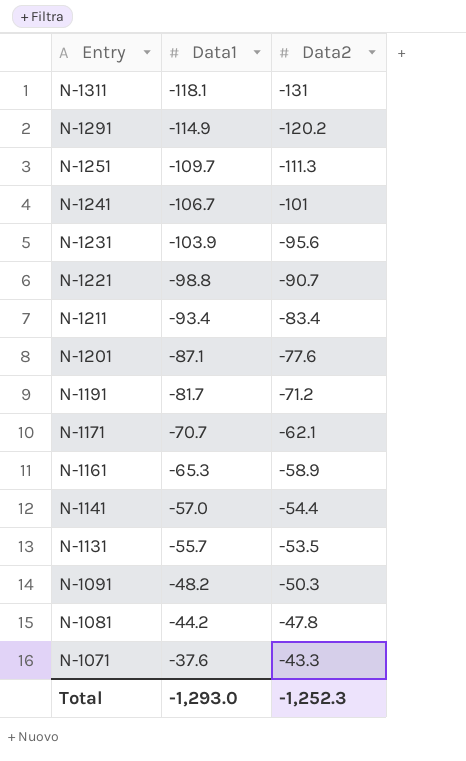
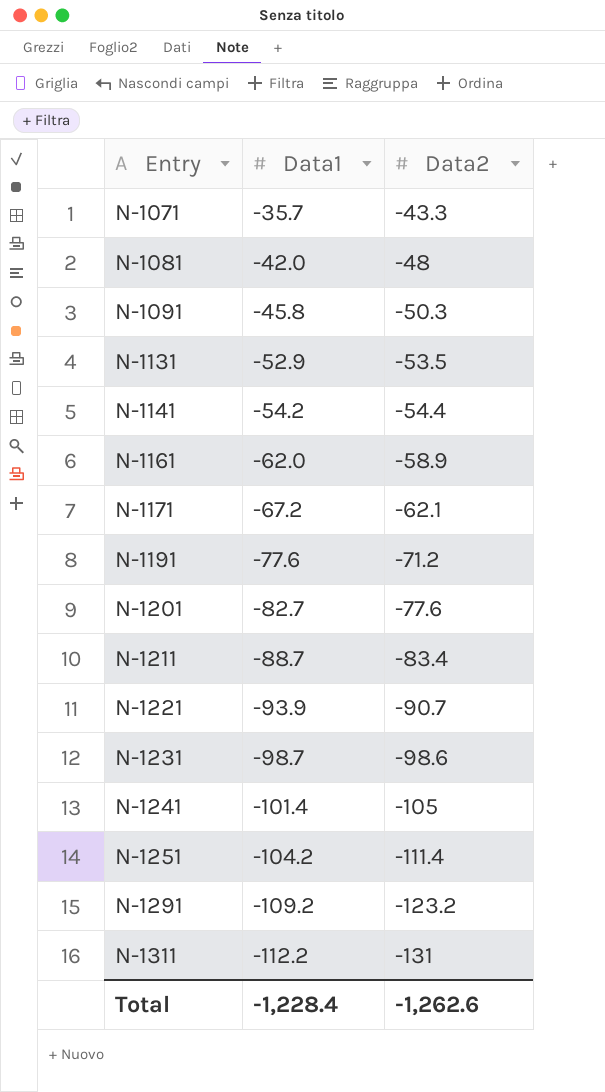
row order: Entry descending -> Entry ascending
N-1071 | Data1: -37.6 -> -35.7
N-1081 | Data1: -44.2 -> -42.0
N-1081 | Data2: -47.8 -> -48
N-1091 | Data1: -48.2 -> -45.8
N-1131 | Data1: -55.7 -> -52.9
N-1141 | Data1: -57.0 -> -54.2
N-1161 | Data1: -65.3 -> -62.0
N-1171 | Data1: -70.7 -> -67.2
N-1191 | Data1: -81.7 -> -77.6
N-1201 | Data1: -87.1 -> -82.7
N-1211 | Data1: -93.4 -> -88.7
N-1221 | Data1: -98.8 -> -93.9
N-1231 | Data1: -103.9 -> -98.7
N-1231 | Data2: -95.6 -> -98.6
N-1241 | Data1: -106.7 -> -101.4
N-1241 | Data2: -101 -> -105
N-1251 | Data1: -109.7 -> -104.2
N-1251 | Data2: -111.3 -> -111.4
N-1291 | Data1: -114.9 -> -109.2
N-1291 | Data2: -120.2 -> -123.2
N-1311 | Data1: -118.1 -> -112.2
Total | Data1: -1,293.0 -> -1,228.4
Total | Data2: -1,252.3 -> -1,262.6

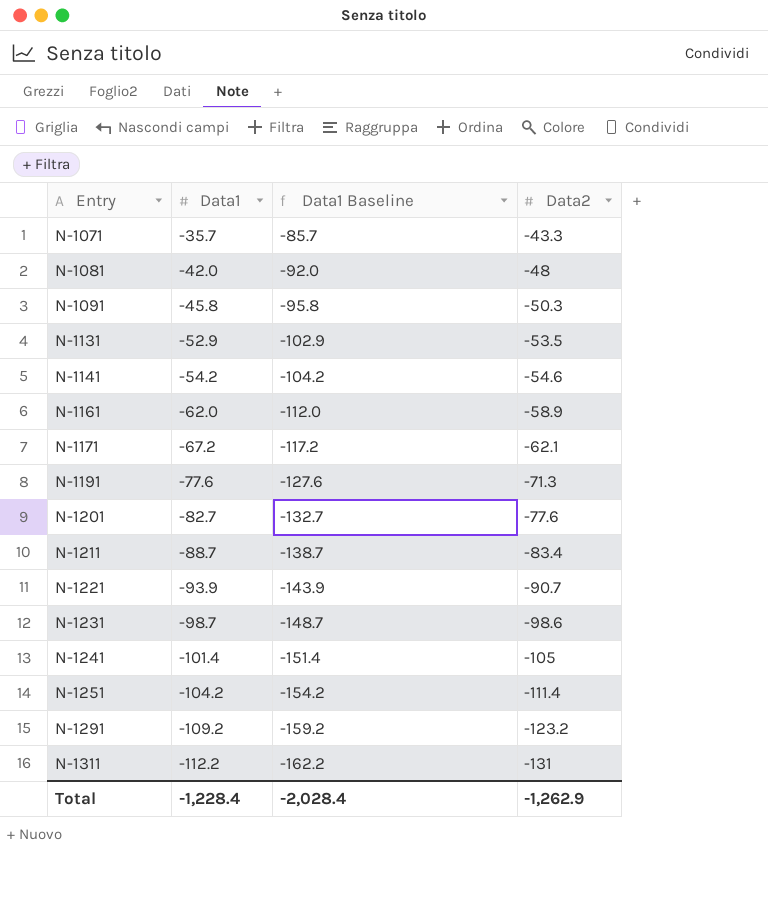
column Data1 Baseline | formula: none -> [Data1] - 50
N-1141 | Data2: -54.4 -> -54.6
N-1191 | Data2: -71.2 -> -71.3
Total | Data2: -1,262.6 -> -1,262.9

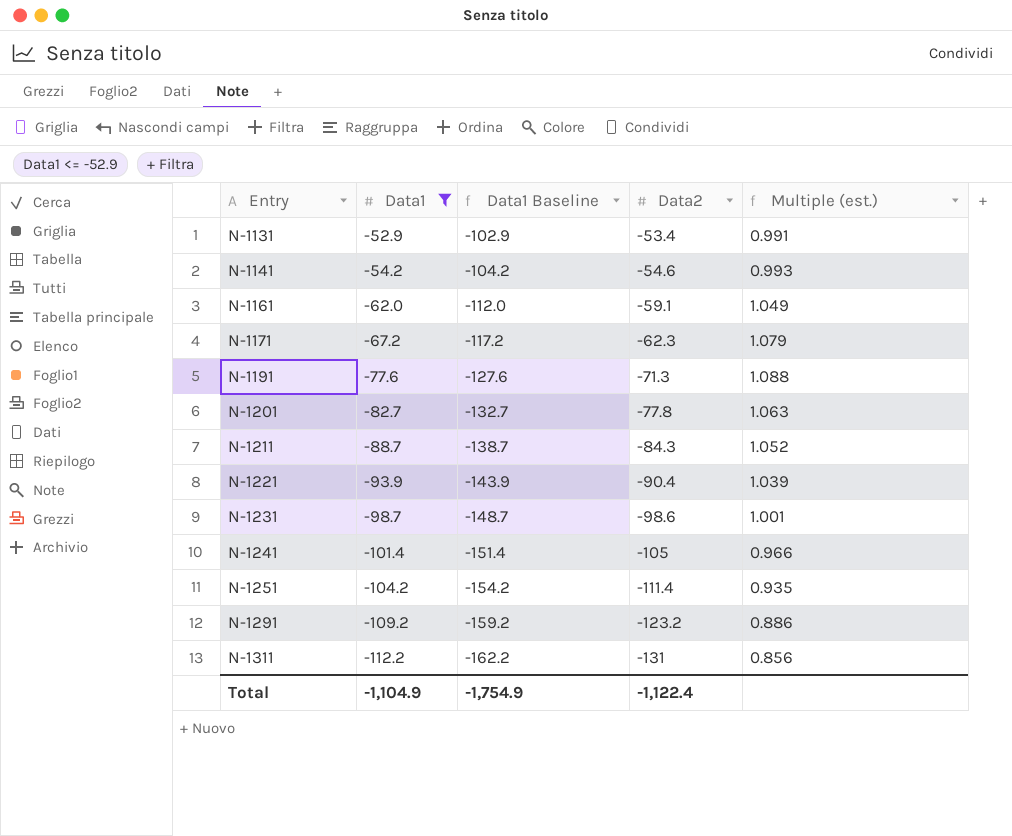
filter: none -> Data1 <= -52.9
column Multiple (est.) | formula: none -> [Data1] / [Data2]
N-1131 | Data2: -53.5 -> -53.4
N-1161 | Data2: -58.9 -> -59.1
N-1171 | Data2: -62.1 -> -62.3
N-1201 | Data2: -77.6 -> -77.8
N-1211 | Data2: -83.4 -> -84.3
N-1221 | Data2: -90.7 -> -90.4
Total | Data1: -1,228.4 -> -1,104.9
Total | Data1 Baseline: -2,028.4 -> -1,754.9
Total | Data2: -1,262.9 -> -1,122.4

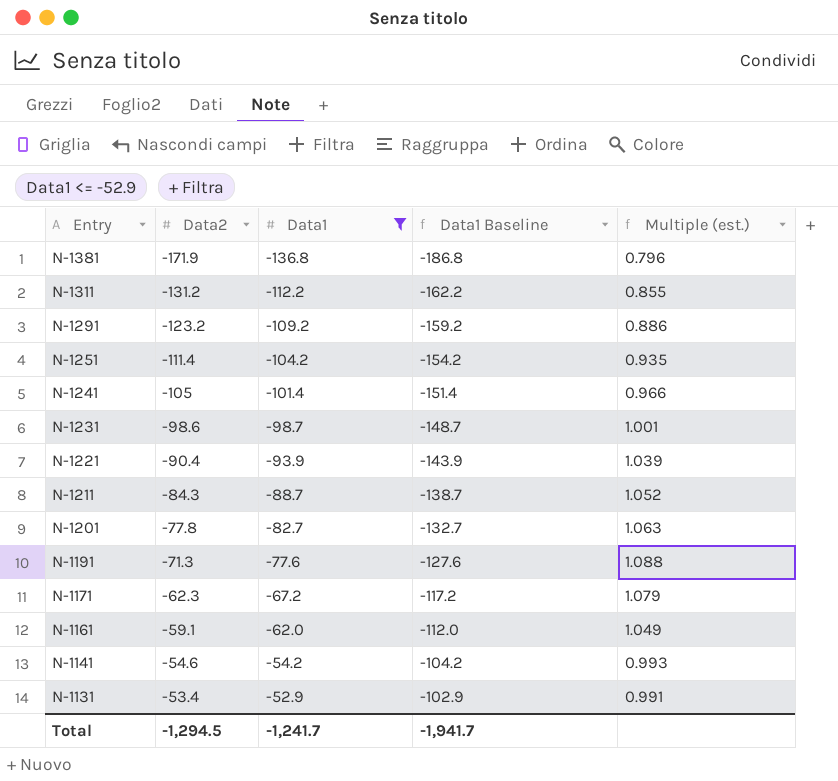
row order: Entry ascending -> Entry descending
column Data2 | position: 4 -> 2
row N-1381: none -> -171.9 | -136.8 | -186.8 | 0.796
N-1311 | Data2: -131 -> -131.2
N-1311 | Multiple (est.): 0.856 -> 0.855
Total | Data2: -1,122.4 -> -1,294.5
Total | Data1: -1,104.9 -> -1,241.7
Total | Data1 Baseline: -1,754.9 -> -1,941.7

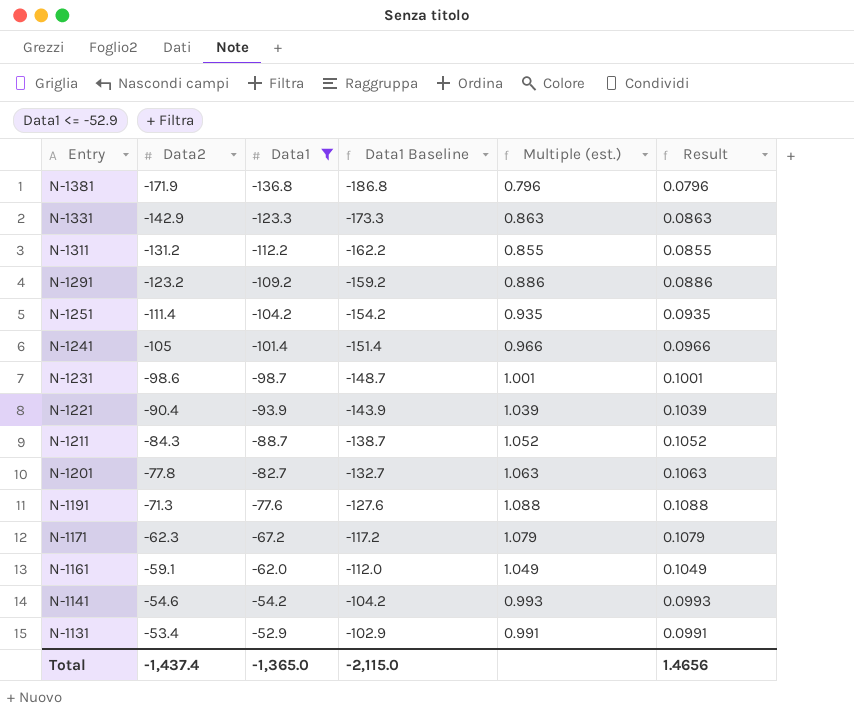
column Result | formula: none -> [Multiple (est.)] * 0.1
row N-1331: none -> -142.9 | -123.3 | -173.3 | 0.863 | 0.0863
Total | Data2: -1,294.5 -> -1,437.4
Total | Data1: -1,241.7 -> -1,365.0
Total | Data1 Baseline: -1,941.7 -> -2,115.0

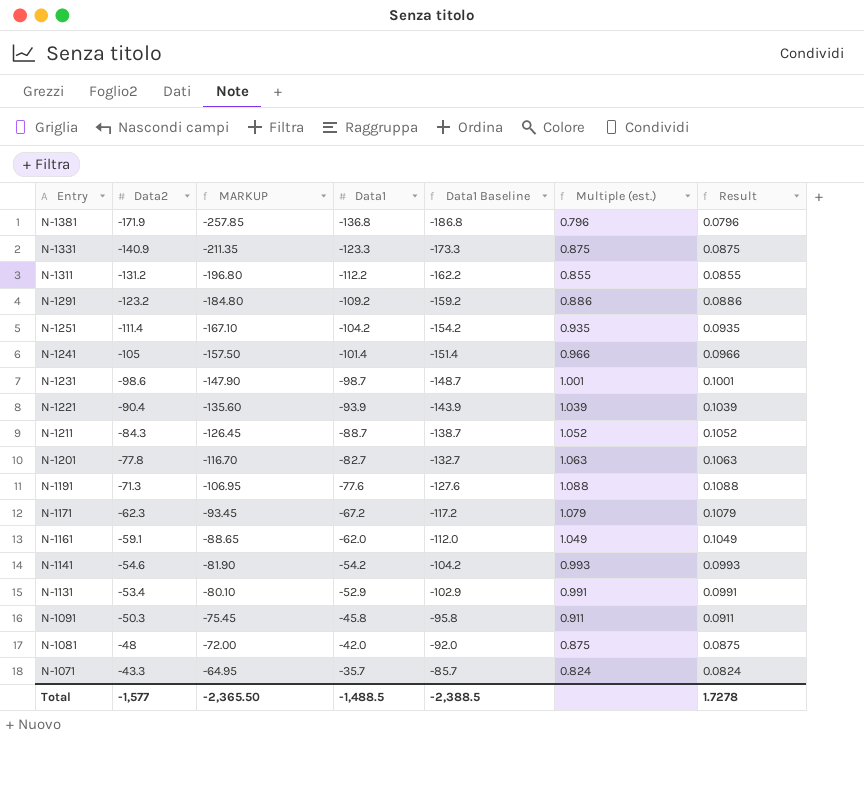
filter: Data1 <= -52.9 -> none
column MARKUP | formula: none -> [Data2] * 1.5
N-1331 | Data2: -142.9 -> -140.9
N-1331 | Multiple (est.): 0.863 -> 0.875
N-1331 | Result: 0.0863 -> 0.0875
Total | Data2: -1,437.4 -> -1,577
Total | Data1: -1,365.0 -> -1,488.5
Total | Data1 Baseline: -2,115.0 -> -2,388.5
Total | Result: 1.4656 -> 1.7278

